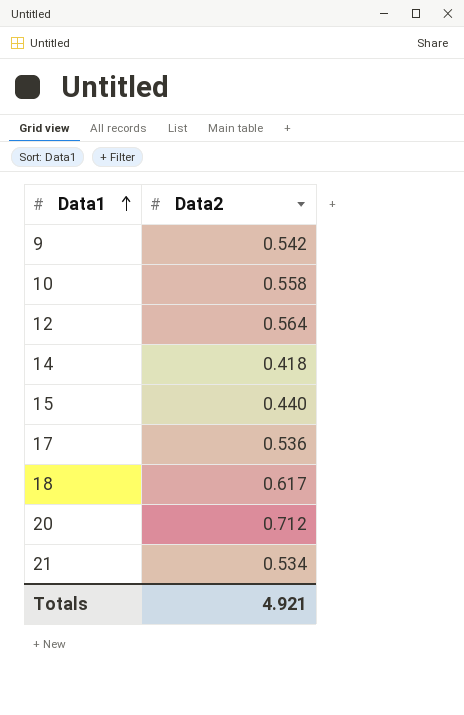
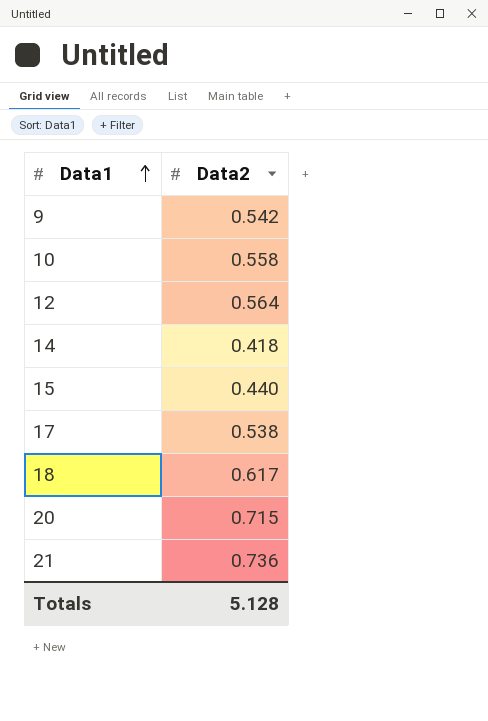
17 | Data2: 0.536 -> 0.538
20 | Data2: 0.712 -> 0.715
21 | Data2: 0.534 -> 0.736
Totals | Data2: 4.921 -> 5.128

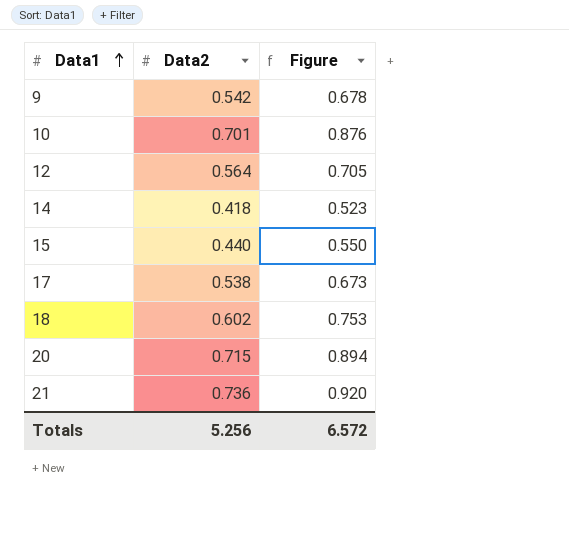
column Figure | formula: none -> [Data2] * 1.25
10 | Data2: 0.558 -> 0.701
18 | Data2: 0.617 -> 0.602
Totals | Data2: 5.128 -> 5.256

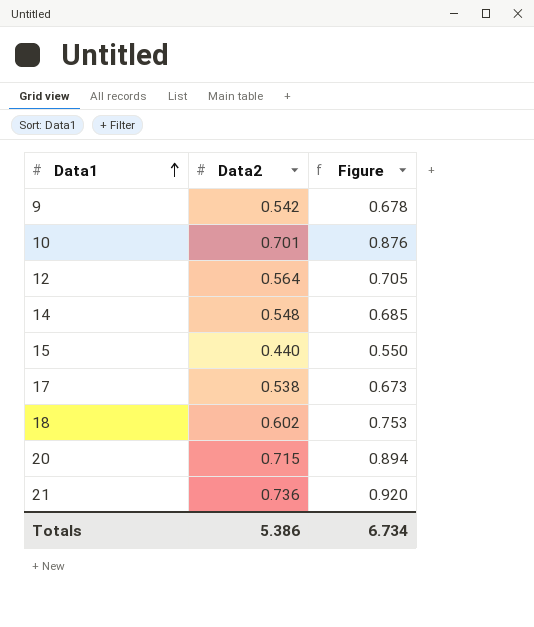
14 | Data2: 0.418 -> 0.548
14 | Figure: 0.523 -> 0.685
Totals | Data2: 5.256 -> 5.386
Totals | Figure: 6.572 -> 6.734

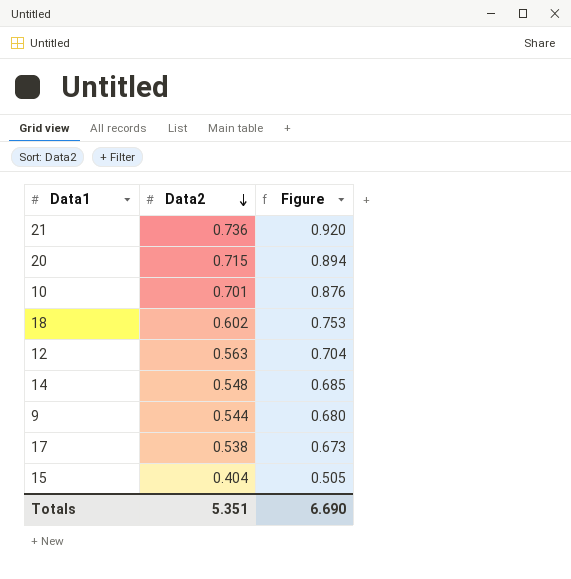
row order: Data1 ascending -> Data2 descending
12 | Data2: 0.564 -> 0.563
12 | Figure: 0.705 -> 0.704
9 | Data2: 0.542 -> 0.544
9 | Figure: 0.678 -> 0.680
15 | Data2: 0.440 -> 0.404
15 | Figure: 0.550 -> 0.505
Totals | Data2: 5.386 -> 5.351
Totals | Figure: 6.734 -> 6.690

